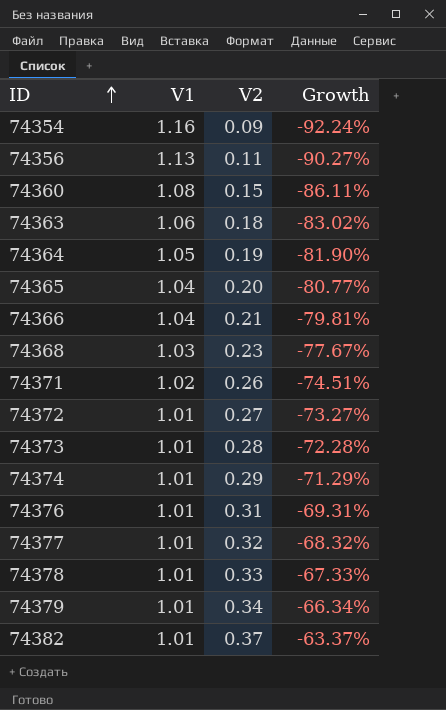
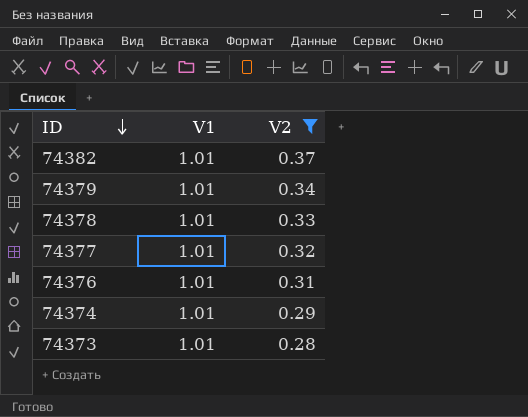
filter: none -> V2 >= 0.28
row order: ID ascending -> ID descending
column Growth | formula: ([V2] - [V1]) / [V1] -> none

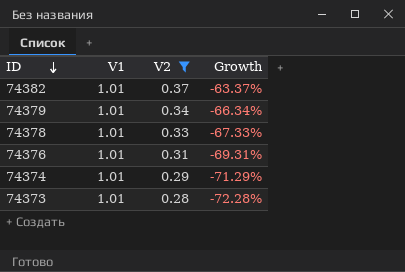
column Growth | formula: none -> ([V2] - [V1]) / [V1]
row 74377: 1.01 | 0.32 -> none

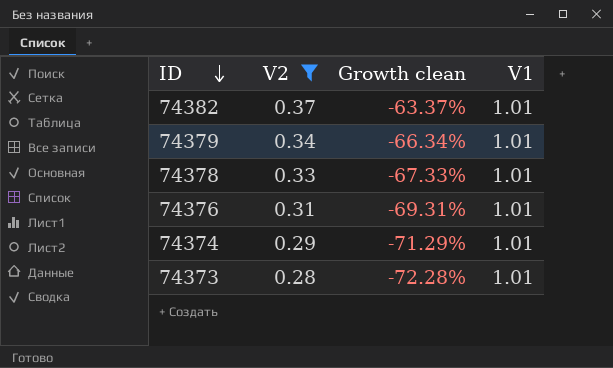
column name: Growth -> Growth clean
column V1 | position: 2 -> 4

